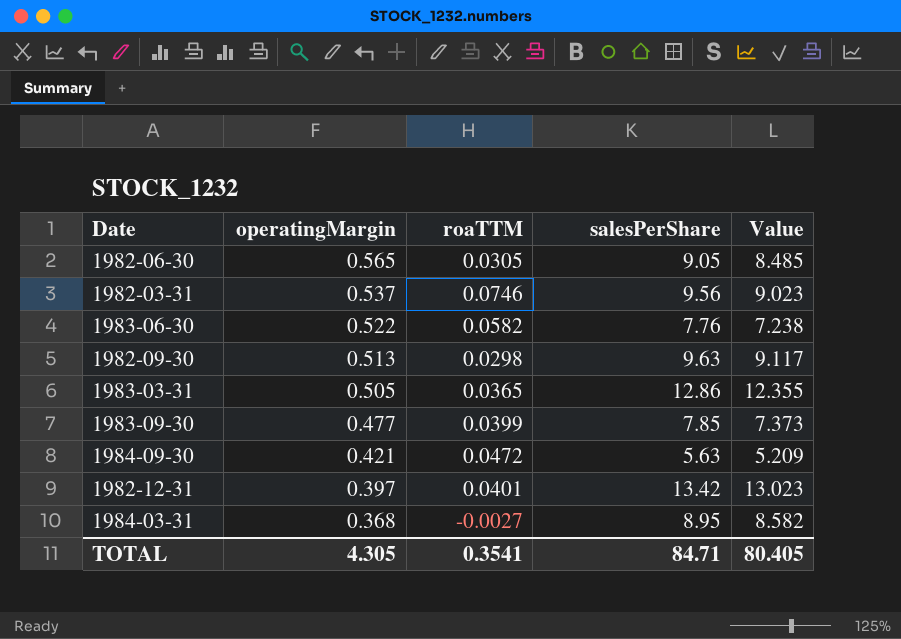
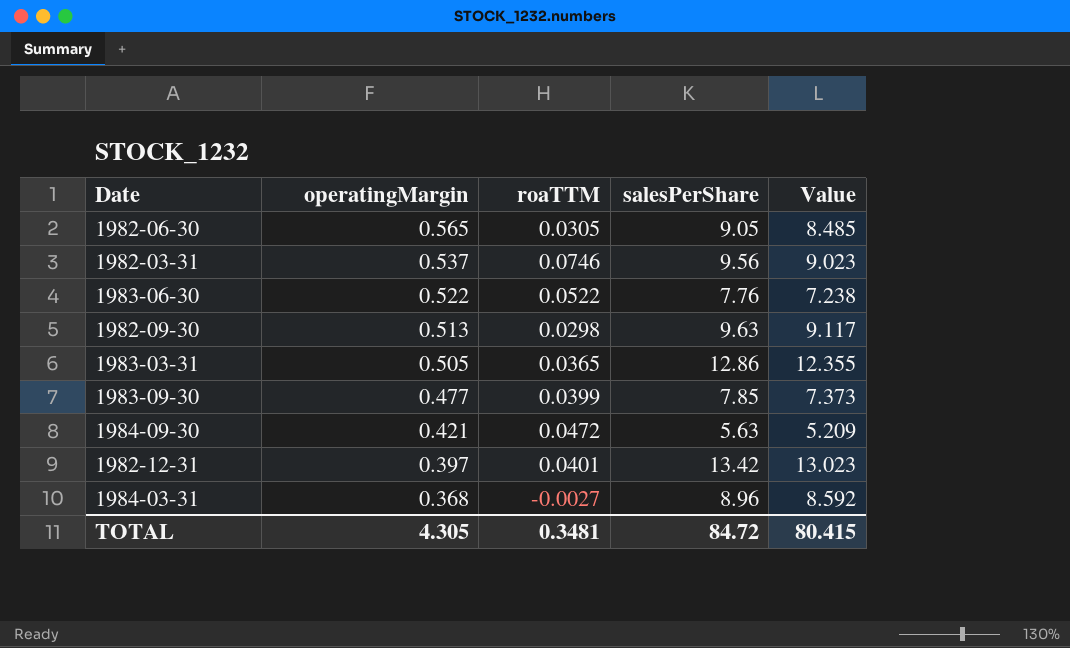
1983-06-30 | roaTTM: 0.0582 -> 0.0522
1984-03-31 | salesPerShare: 8.95 -> 8.96
1984-03-31 | Value: 8.582 -> 8.592
TOTAL | roaTTM: 0.3541 -> 0.3481
TOTAL | salesPerShare: 84.71 -> 84.72
TOTAL | Value: 80.405 -> 80.415

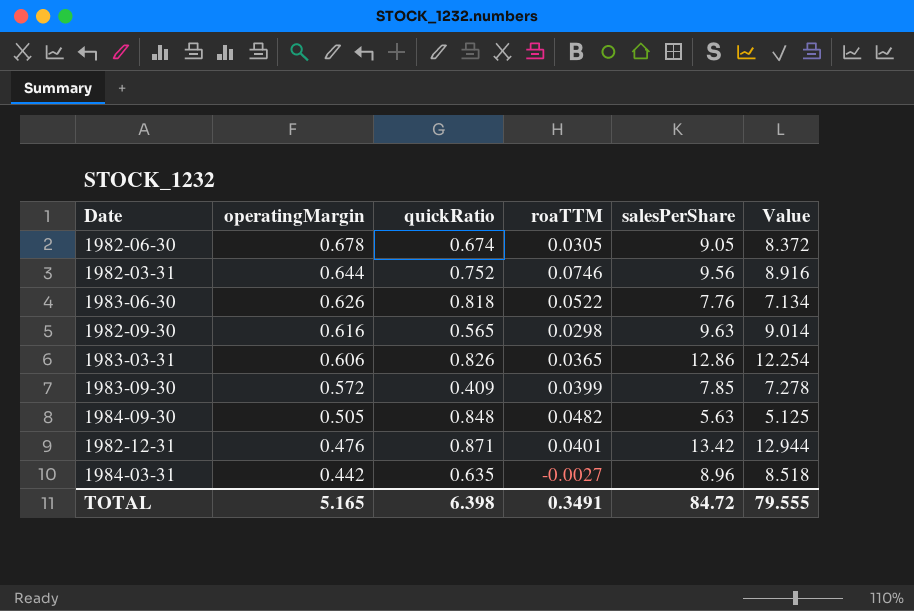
column quickRatio | position: none -> 3
1982-06-30 | operatingMargin: 0.565 -> 0.678
1982-06-30 | Value: 8.485 -> 8.372
1982-03-31 | operatingMargin: 0.537 -> 0.644
1982-03-31 | Value: 9.023 -> 8.916
1983-06-30 | operatingMargin: 0.522 -> 0.626
1983-06-30 | Value: 7.238 -> 7.134
1982-09-30 | operatingMargin: 0.513 -> 0.616
1982-09-30 | Value: 9.117 -> 9.014
1983-03-31 | operatingMargin: 0.505 -> 0.606
1983-03-31 | Value: 12.355 -> 12.254
1983-09-30 | operatingMargin: 0.477 -> 0.572
1983-09-30 | Value: 7.373 -> 7.278
1984-09-30 | operatingMargin: 0.421 -> 0.505
1984-09-30 | roaTTM: 0.0472 -> 0.0482
1984-09-30 | Value: 5.209 -> 5.125
1982-12-31 | operatingMargin: 0.397 -> 0.476
1982-12-31 | Value: 13.023 -> 12.944
1984-03-31 | operatingMargin: 0.368 -> 0.442
1984-03-31 | Value: 8.592 -> 8.518
TOTAL | operatingMargin: 4.305 -> 5.165
TOTAL | roaTTM: 0.3481 -> 0.3491
TOTAL | Value: 80.415 -> 79.555

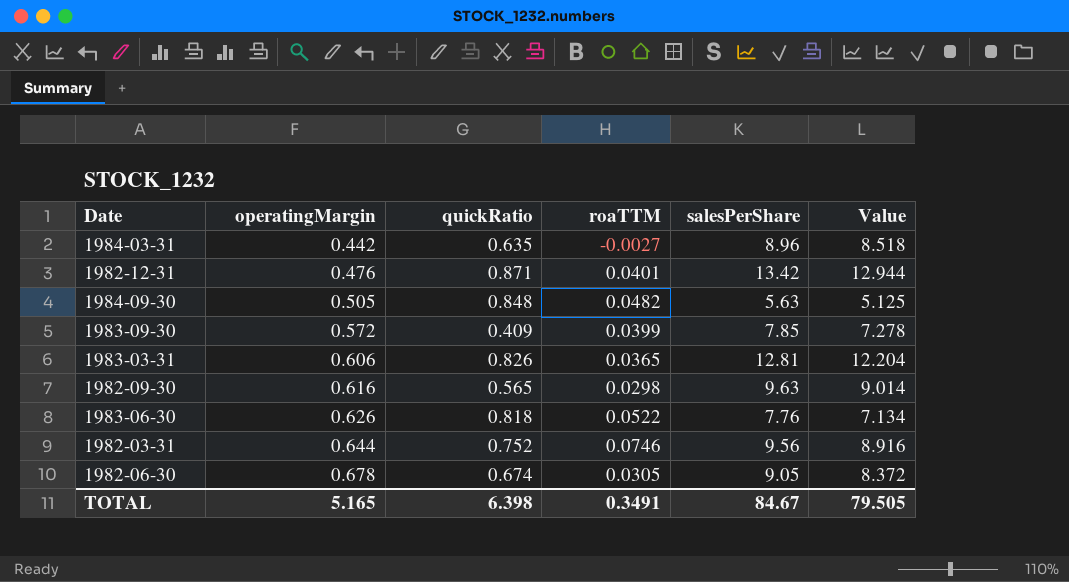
row order: operatingMargin descending -> operatingMargin ascending
1983-03-31 | salesPerShare: 12.86 -> 12.81
1983-03-31 | Value: 12.254 -> 12.204
TOTAL | salesPerShare: 84.72 -> 84.67
TOTAL | Value: 79.555 -> 79.505

